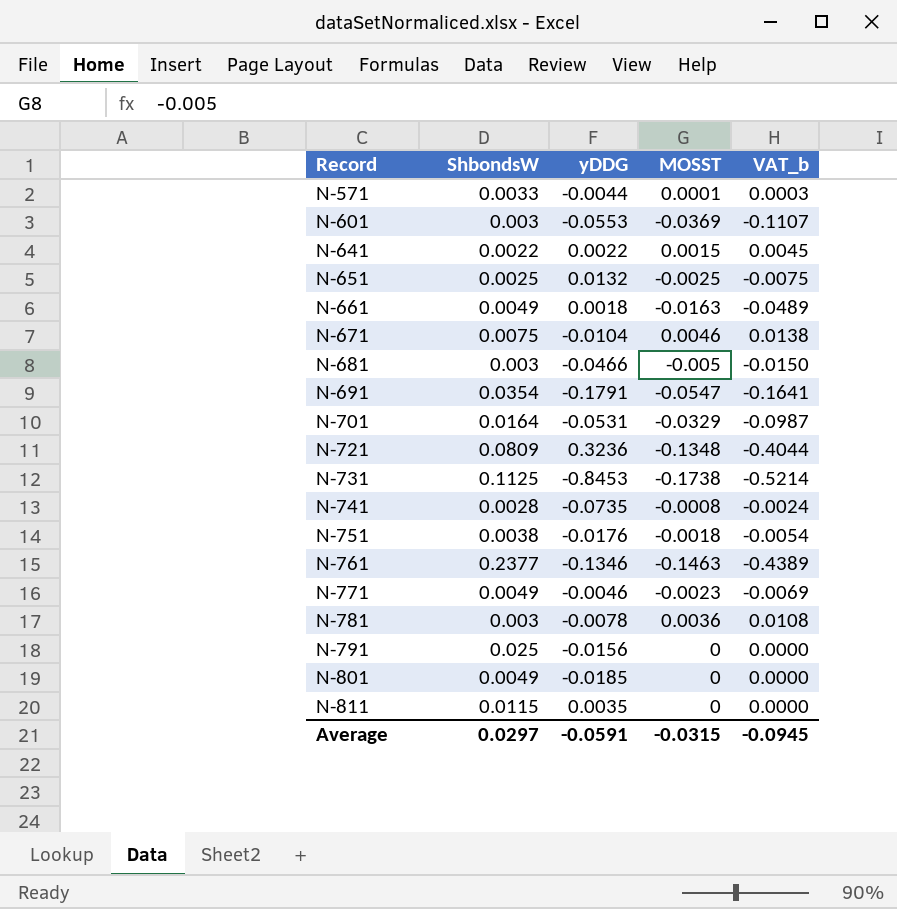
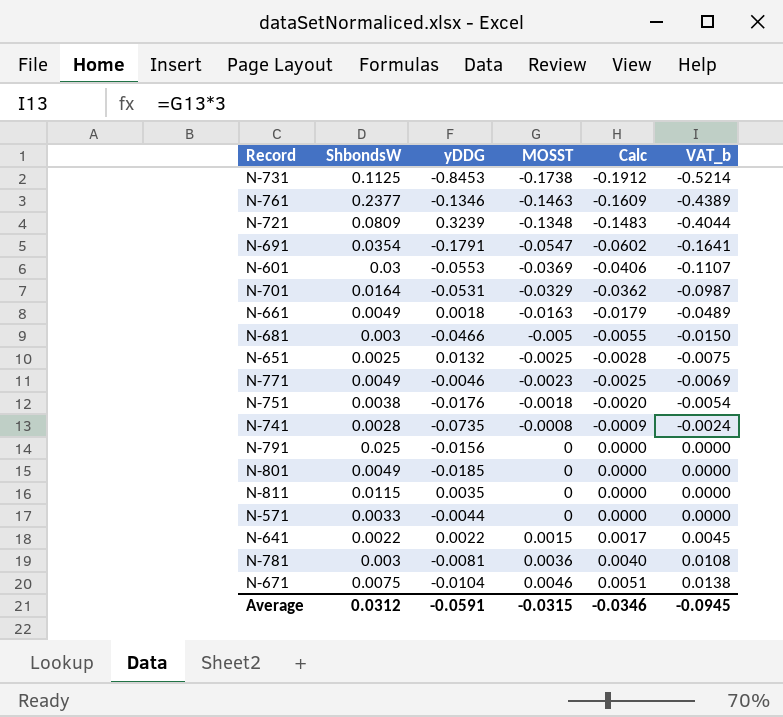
row order: Record ascending -> MOSST ascending
column Calc | formula: none -> [MOSST] * 1.1
N-721 | yDDG: 0.3236 -> 0.3239
N-601 | ShbondsW: 0.003 -> 0.03
N-571 | MOSST: 0.0001 -> 0
N-571 | VAT_b: 0.0003 -> 0.0000
N-781 | yDDG: -0.0078 -> -0.0081
Average | ShbondsW: 0.0297 -> 0.0312

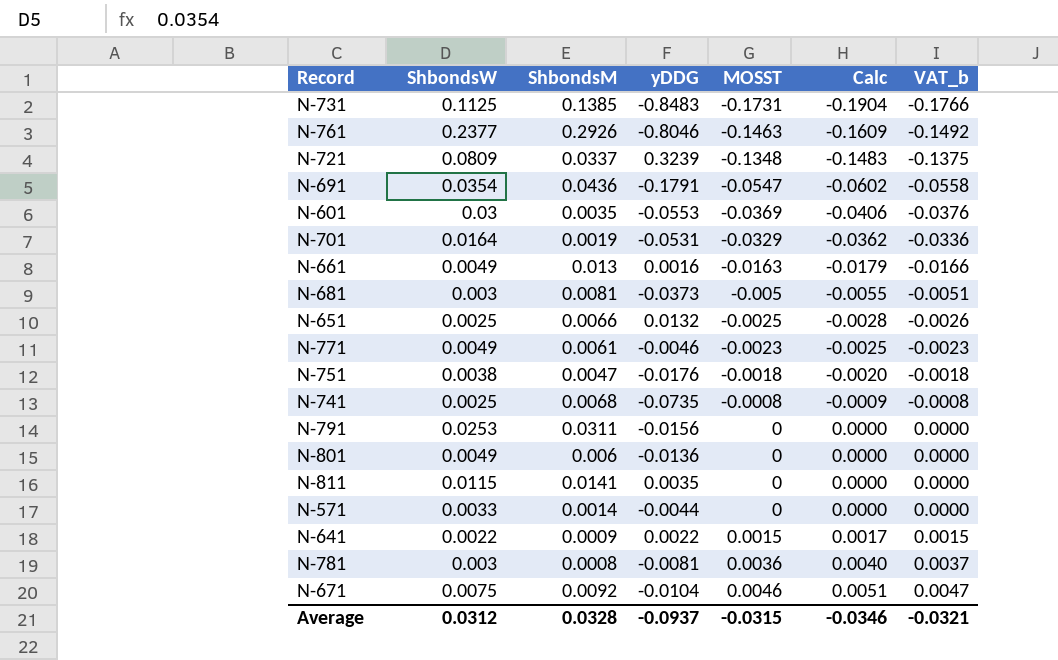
column ShbondsM | position: none -> 3
column VAT_b | formula: [MOSST] * 3 -> [MOSST] * 1.02
N-731 | yDDG: -0.8453 -> -0.8483
N-731 | MOSST: -0.1738 -> -0.1731
N-731 | Calc: -0.1912 -> -0.1904
N-761 | yDDG: -0.1346 -> -0.8046
N-661 | yDDG: 0.0018 -> 0.0016
N-681 | yDDG: -0.0466 -> -0.0373
N-741 | ShbondsW: 0.0028 -> 0.0025
N-791 | ShbondsW: 0.025 -> 0.0253
N-801 | yDDG: -0.0185 -> -0.0136
Average | yDDG: -0.0591 -> -0.0937
Average | VAT_b: -0.0945 -> -0.0321

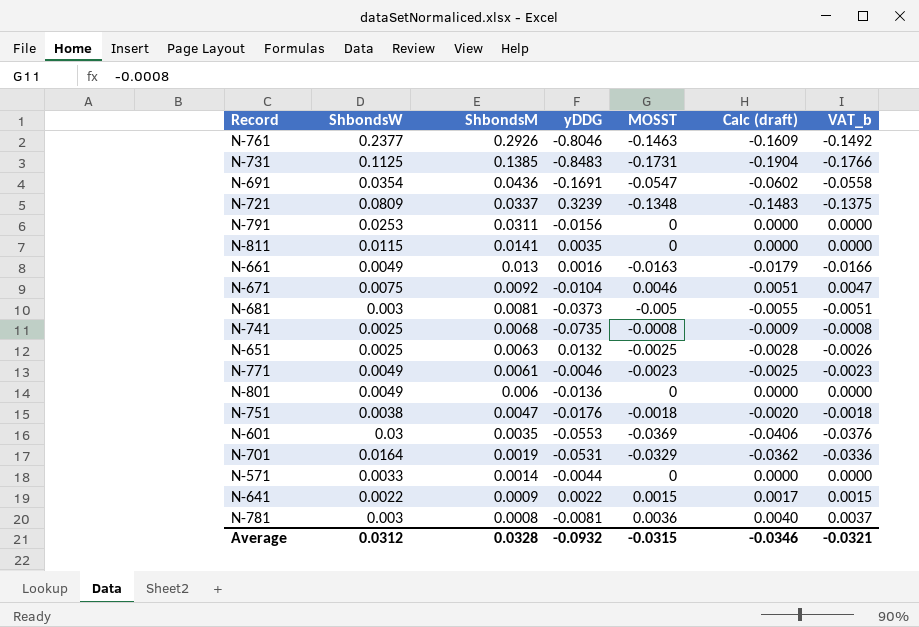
row order: MOSST ascending -> ShbondsM descending
column name: Calc -> Calc (draft)
N-691 | yDDG: -0.1791 -> -0.1691
N-651 | ShbondsM: 0.0066 -> 0.0063
Average | yDDG: -0.0937 -> -0.0932

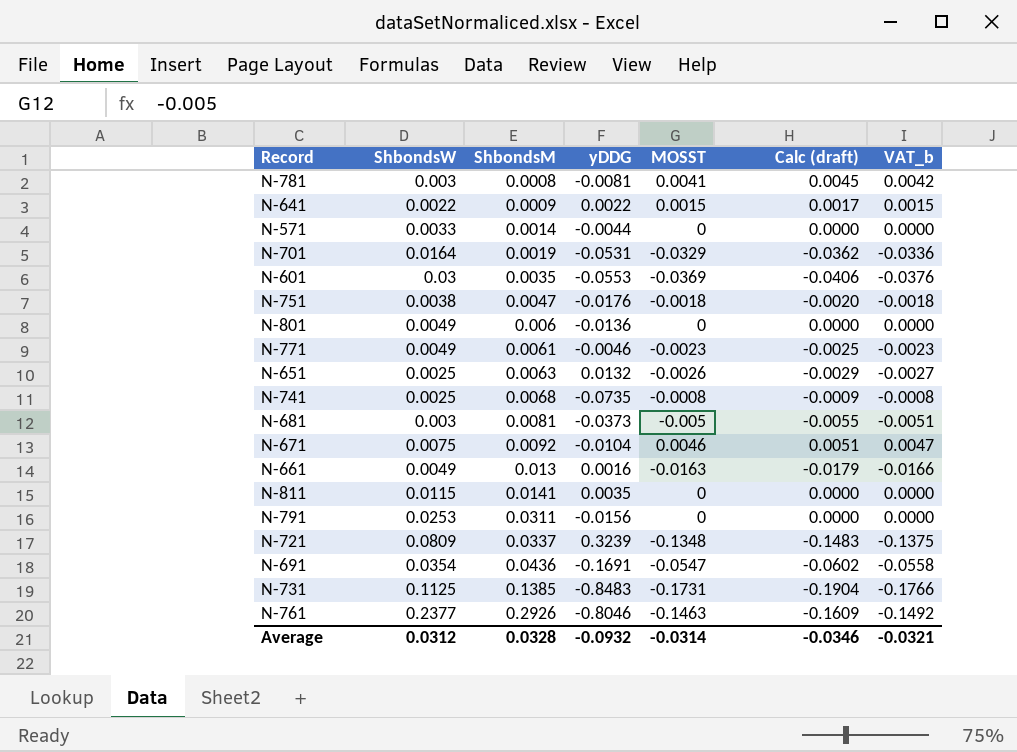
row order: ShbondsM descending -> ShbondsM ascending
N-781 | MOSST: 0.0036 -> 0.0041
N-781 | Calc (draft): 0.0040 -> 0.0045
N-781 | VAT_b: 0.0037 -> 0.0042
N-651 | MOSST: -0.0025 -> -0.0026
N-651 | Calc (draft): -0.0028 -> -0.0029
N-651 | VAT_b: -0.0026 -> -0.0027
Average | MOSST: -0.0315 -> -0.0314

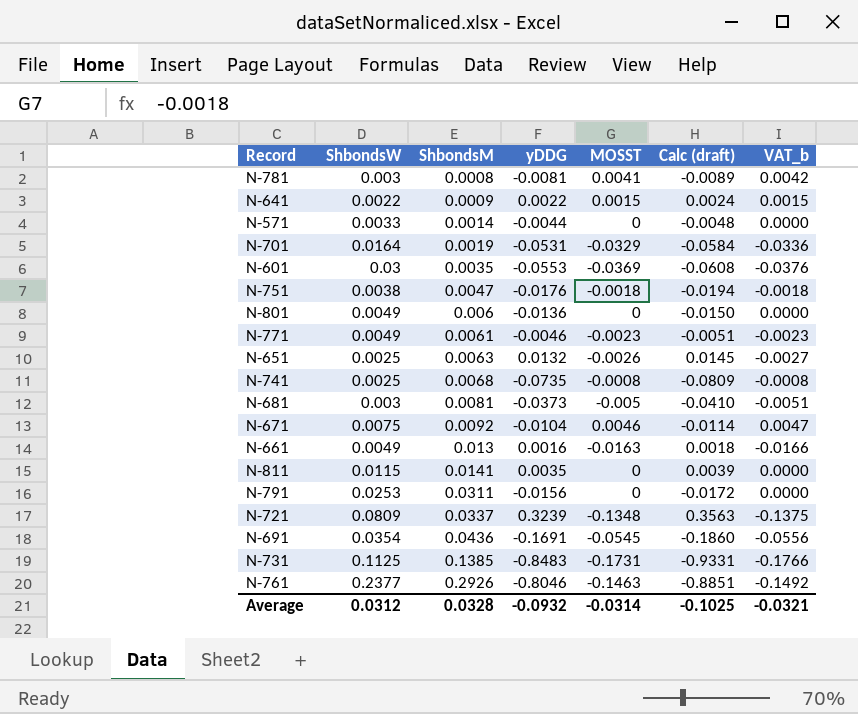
column Calc (draft) | formula: [MOSST] * 1.1 -> [yDDG] * 1.1
N-691 | MOSST: -0.0547 -> -0.0545
N-691 | VAT_b: -0.0558 -> -0.0556
Average | Calc (draft): -0.0346 -> -0.1025

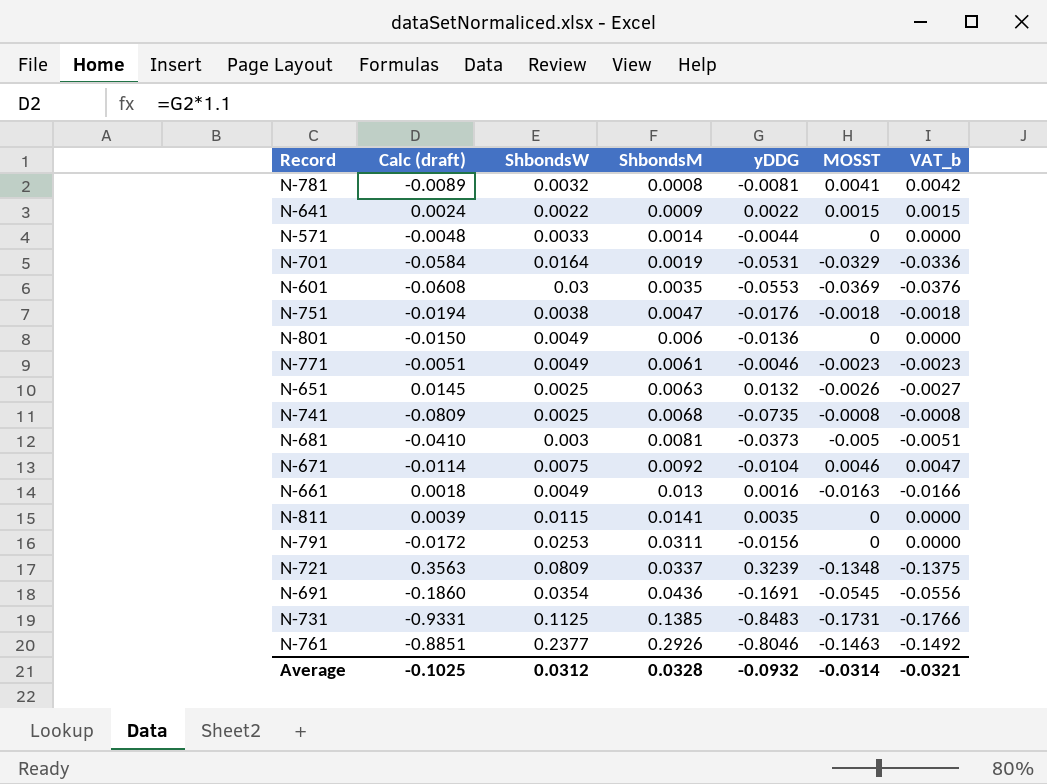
column Calc (draft) | position: 6 -> 2
N-781 | ShbondsW: 0.003 -> 0.0032

